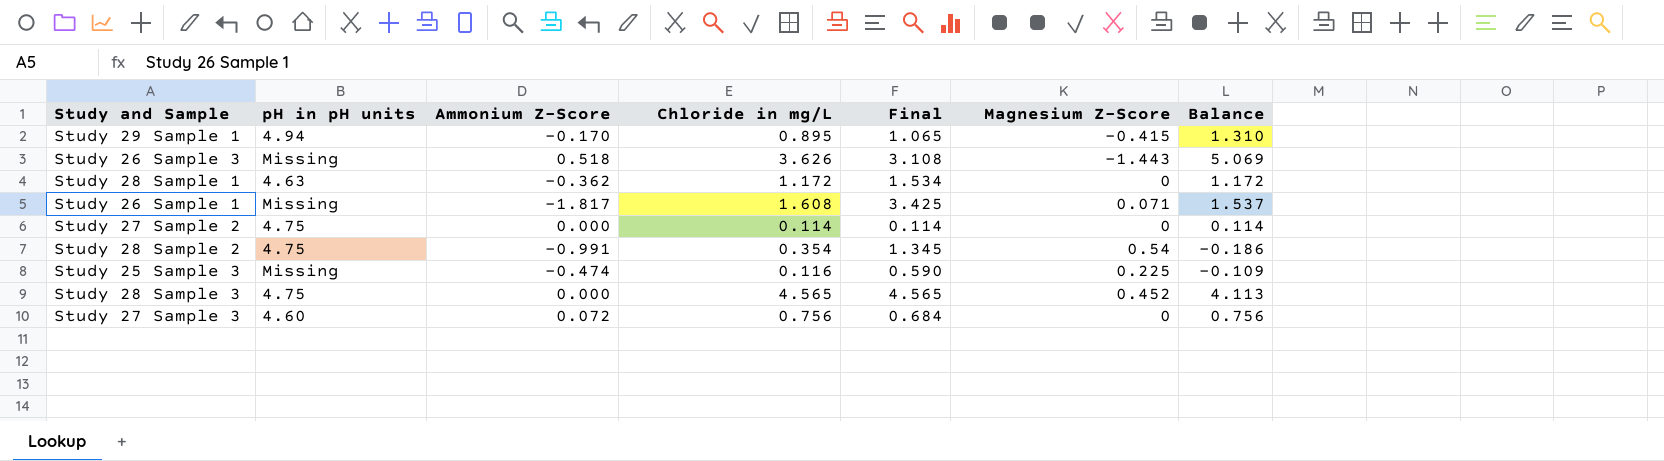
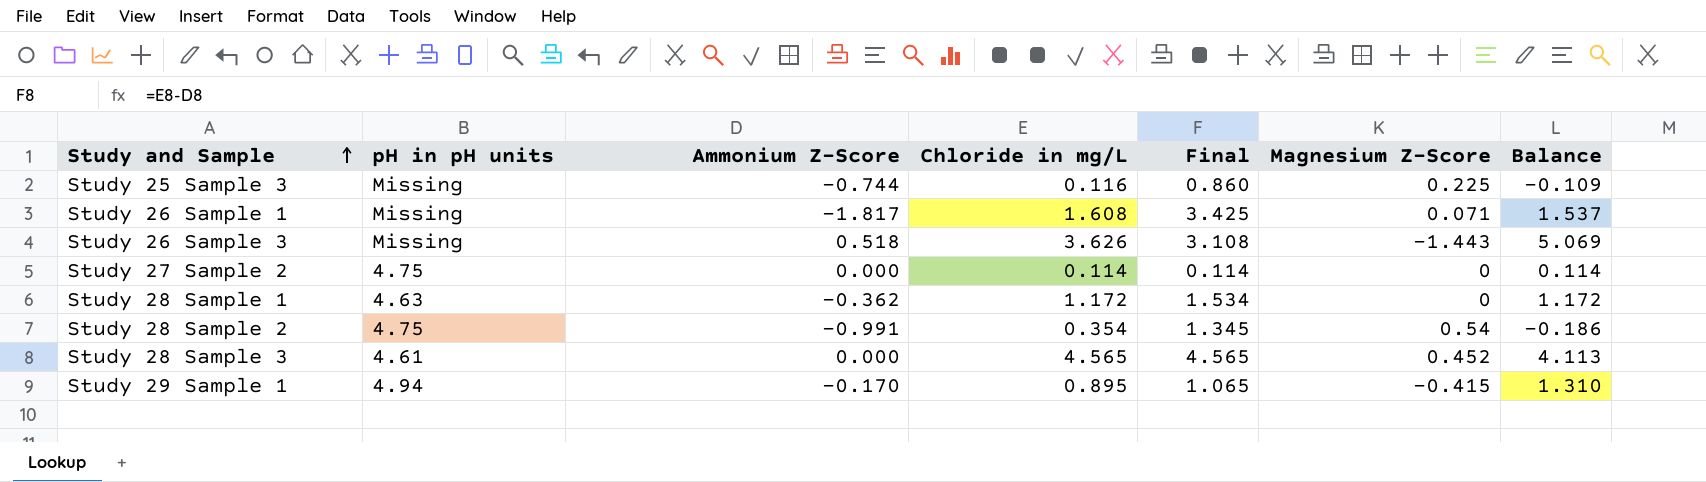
row order: none -> Study and Sample ascending
row Study 27 Sample 3: 4.60 | 0.072 | 0.756 | 0.684 | 0 | 0.756 -> none
Study 25 Sample 3 | Ammonium Z-Score: -0.474 -> -0.744
Study 25 Sample 3 | Final: 0.590 -> 0.860
Study 28 Sample 3 | pH in pH units: 4.75 -> 4.61

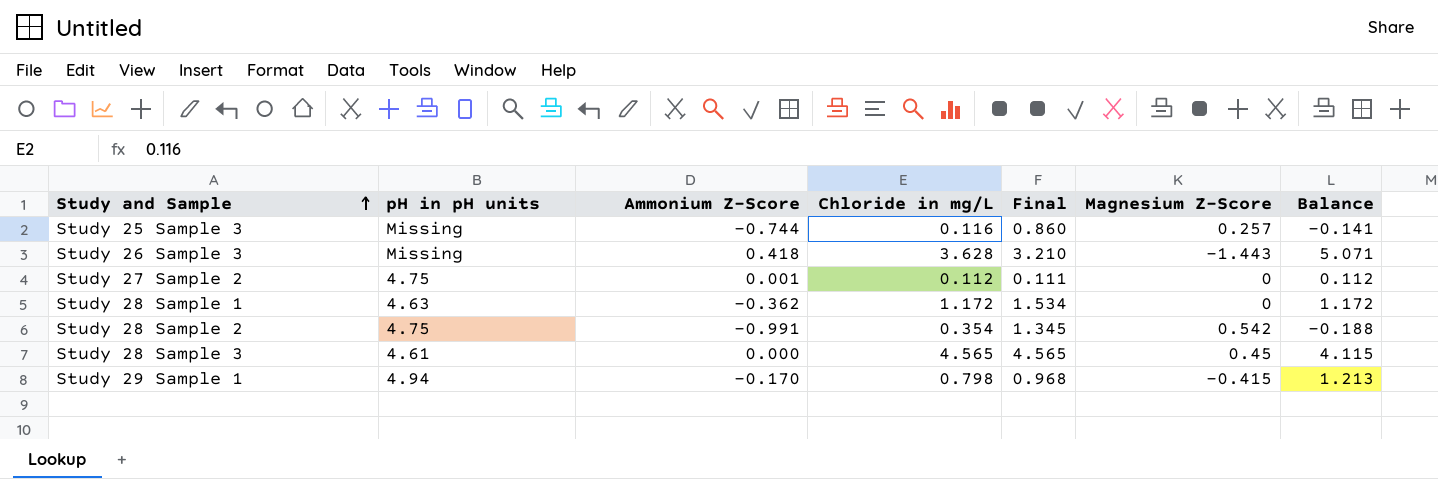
row Study 26 Sample 1: Missing | -1.817 | 1.608 | 3.425 | 0.071 | 1.537 -> none
Study 25 Sample 3 | Magnesium Z-Score: 0.225 -> 0.257
Study 25 Sample 3 | Balance: -0.109 -> -0.141
Study 26 Sample 3 | Ammonium Z-Score: 0.518 -> 0.418
Study 26 Sample 3 | Chloride in mg/L: 3.626 -> 3.628
Study 26 Sample 3 | Final: 3.108 -> 3.210
Study 26 Sample 3 | Balance: 5.069 -> 5.071
Study 27 Sample 2 | Ammonium Z-Score: 0.000 -> 0.001
Study 27 Sample 2 | Chloride in mg/L: 0.114 -> 0.112
Study 27 Sample 2 | Final: 0.114 -> 0.111
Study 27 Sample 2 | Balance: 0.114 -> 0.112
Study 28 Sample 2 | Magnesium Z-Score: 0.54 -> 0.542
Study 28 Sample 2 | Balance: -0.186 -> -0.188
Study 28 Sample 3 | Magnesium Z-Score: 0.452 -> 0.45
Study 28 Sample 3 | Balance: 4.113 -> 4.115
Study 29 Sample 1 | Chloride in mg/L: 0.895 -> 0.798
Study 29 Sample 1 | Final: 1.065 -> 0.968
Study 29 Sample 1 | Balance: 1.310 -> 1.213

